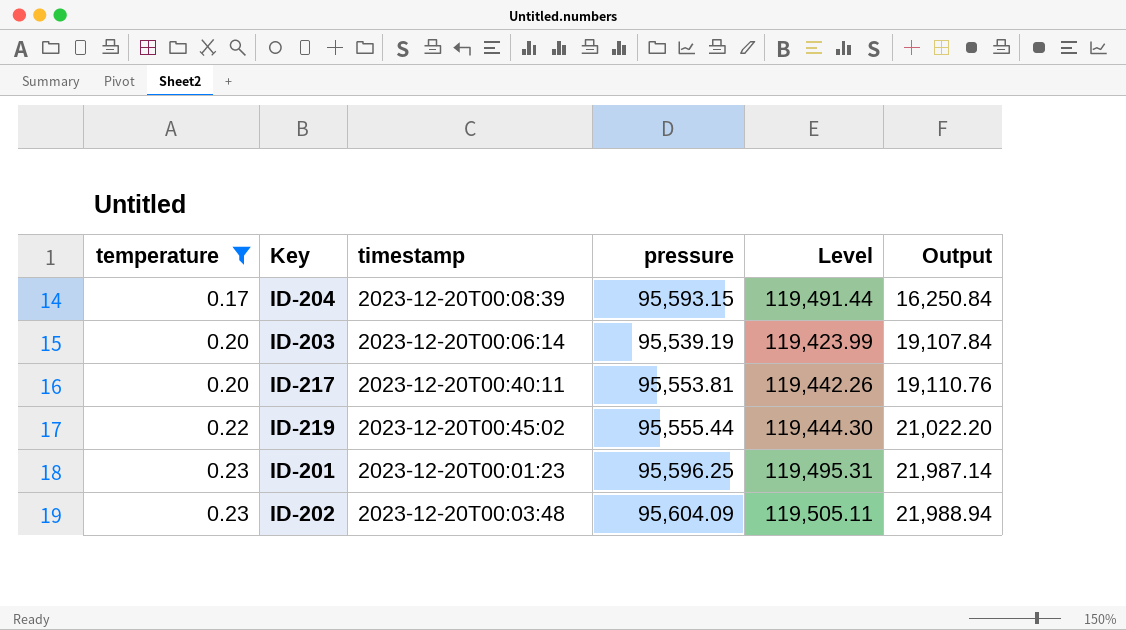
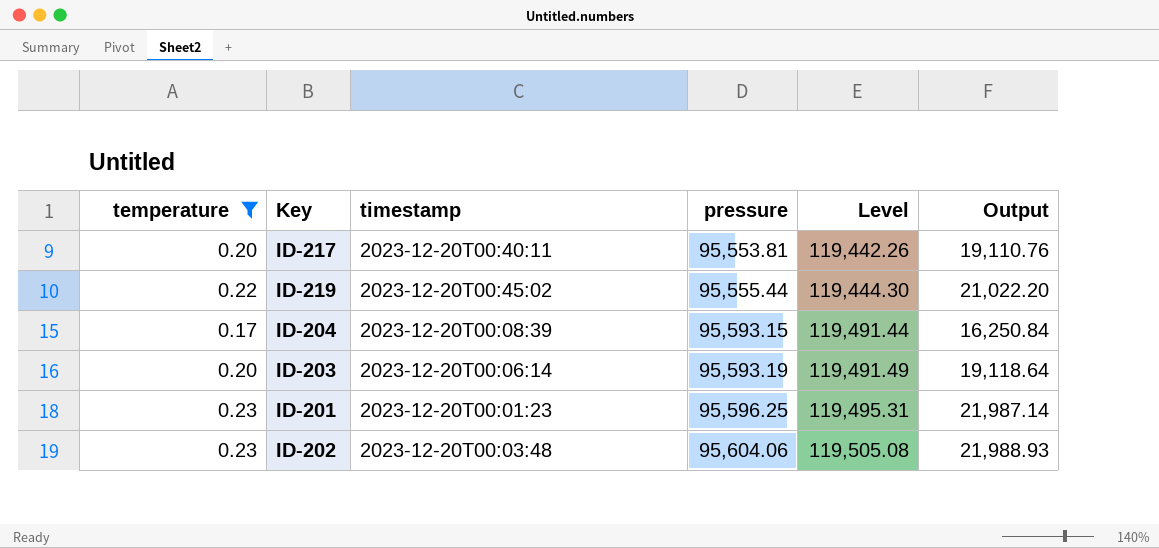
row order: temperature ascending -> pressure ascending
ID-203 | pressure: 95,539.19 -> 95,593.19
ID-203 | Level: 119,423.99 -> 119,491.49
ID-203 | Output: 19,107.84 -> 19,118.64
ID-202 | pressure: 95,604.09 -> 95,604.06
ID-202 | Level: 119,505.11 -> 119,505.08
ID-202 | Output: 21,988.94 -> 21,988.93

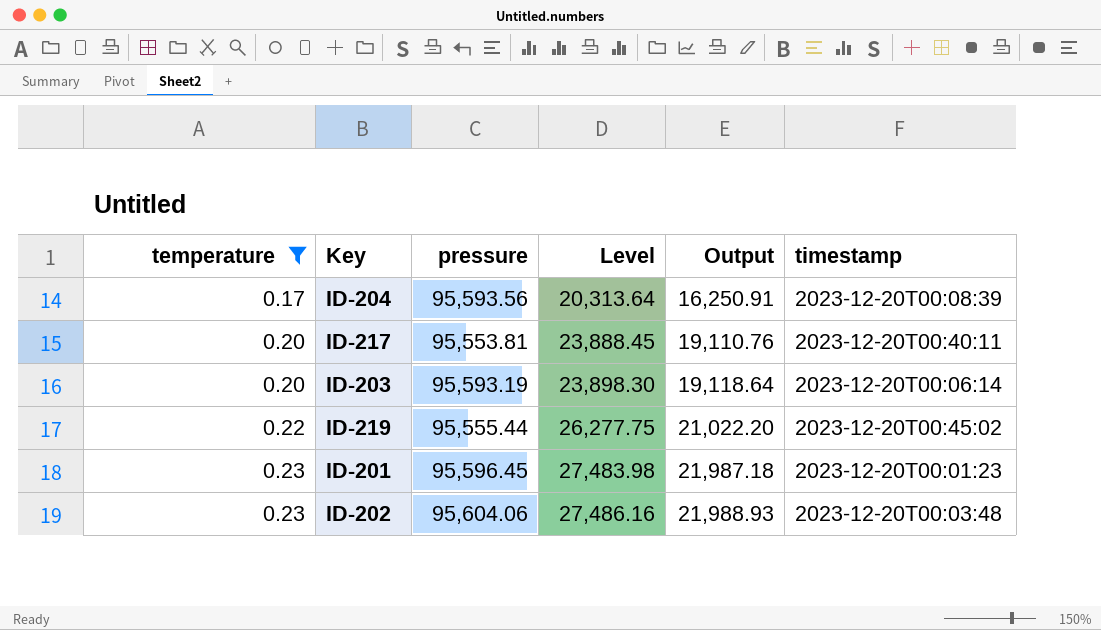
row order: pressure ascending -> temperature ascending
column Level | formula: [pressure] * 1.25 -> [Output] * 1.25
column timestamp | position: 3 -> 6
ID-204 | pressure: 95,593.15 -> 95,593.56
ID-204 | Output: 16,250.84 -> 16,250.91
ID-201 | pressure: 95,596.25 -> 95,596.45
ID-201 | Output: 21,987.14 -> 21,987.18

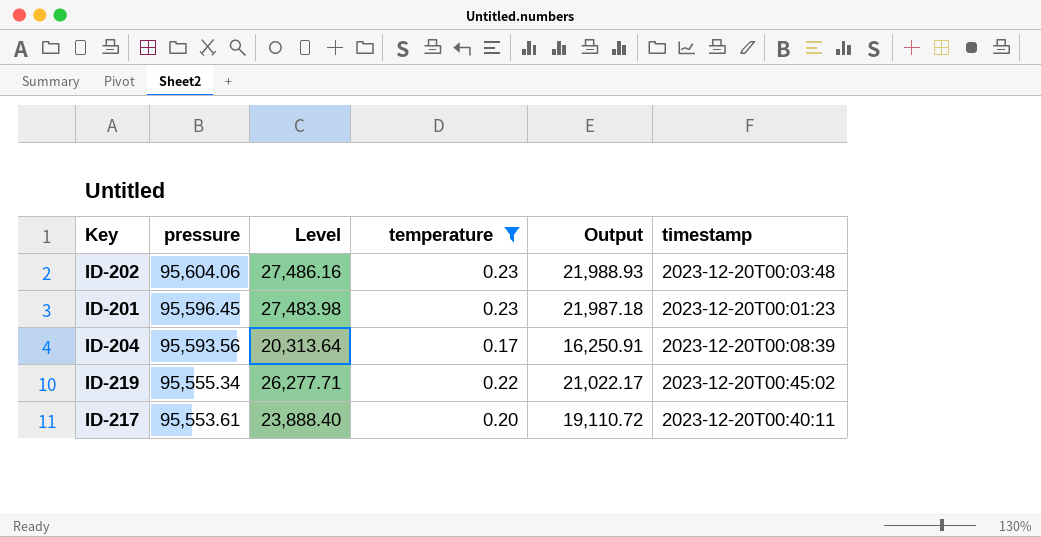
row order: temperature ascending -> pressure descending
column temperature | position: 1 -> 4
row ID-203: 0.20 | 95,593.19 | 23,898.30 | 19,118.64 | 2023-12-20T00:06:14 -> none
ID-219 | pressure: 95,555.44 -> 95,555.34
ID-219 | Level: 26,277.75 -> 26,277.71
ID-219 | Output: 21,022.20 -> 21,022.17
ID-217 | pressure: 95,553.81 -> 95,553.61
ID-217 | Level: 23,888.45 -> 23,888.40
ID-217 | Output: 19,110.76 -> 19,110.72

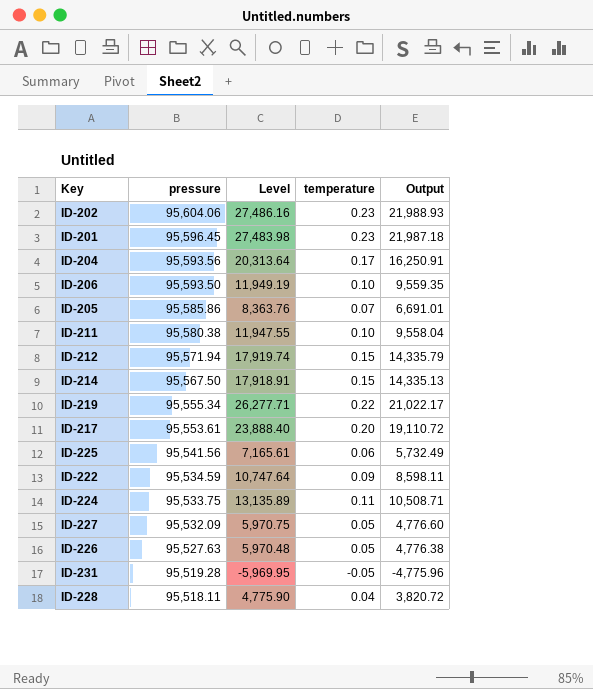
filter: temperature >= 0.17 -> none
column timestamp | position: 6 -> none

